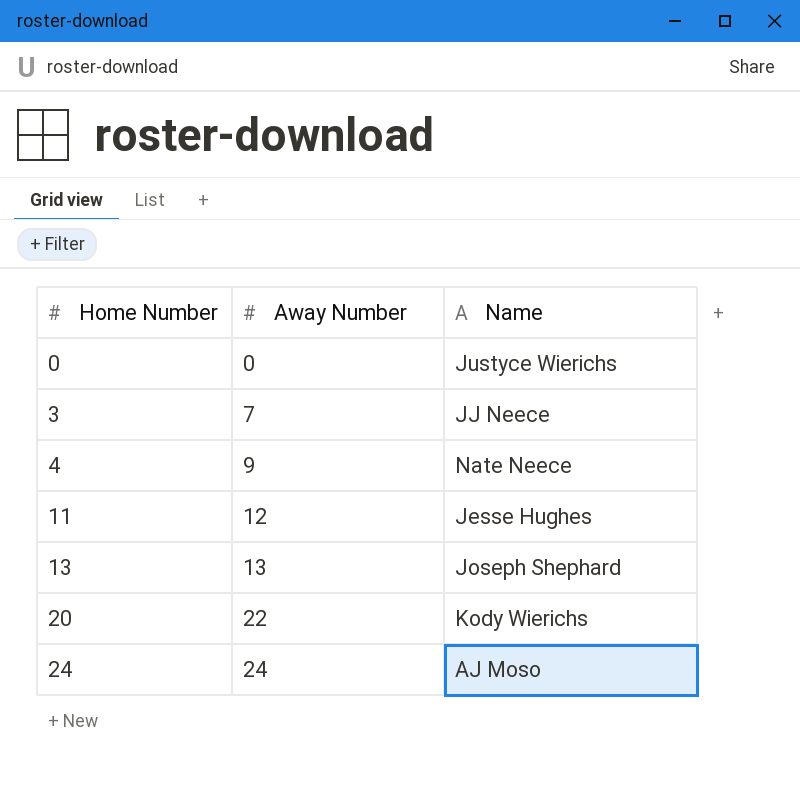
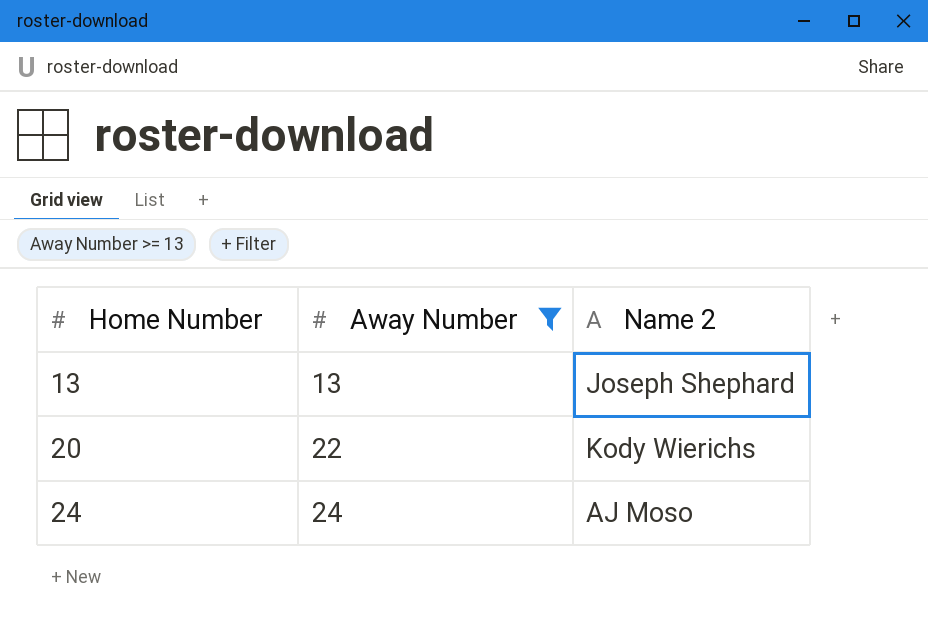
filter: none -> Away Number >= 13
column name: Name -> Name 2

